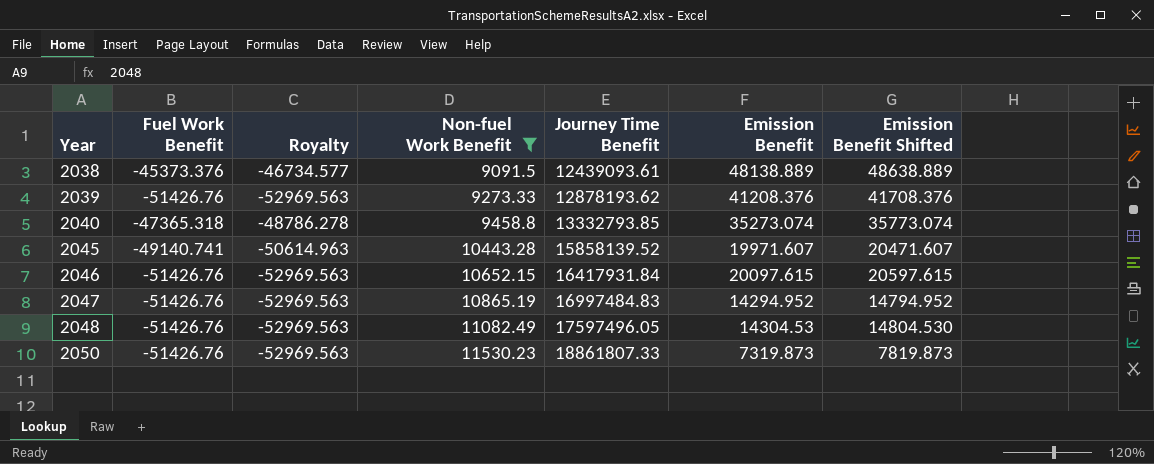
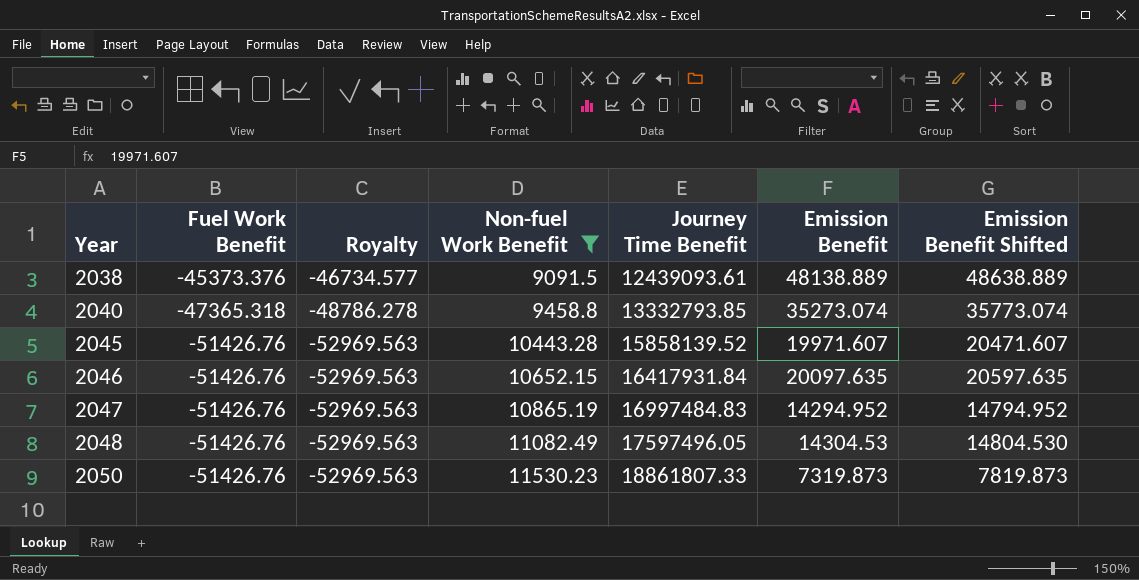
row 2039: -51426.76 | -52969.563 | 9273.33 | 12878193.62 | 41208.376 | 41708.376 -> none
2045 | Fuel Work Benefit: -49140.741 -> -51426.76
2045 | Royalty: -50614.963 -> -52969.563
2046 | Emission Benefit: 20097.615 -> 20097.635
2046 | Emission Benefit Shifted: 20597.615 -> 20597.635

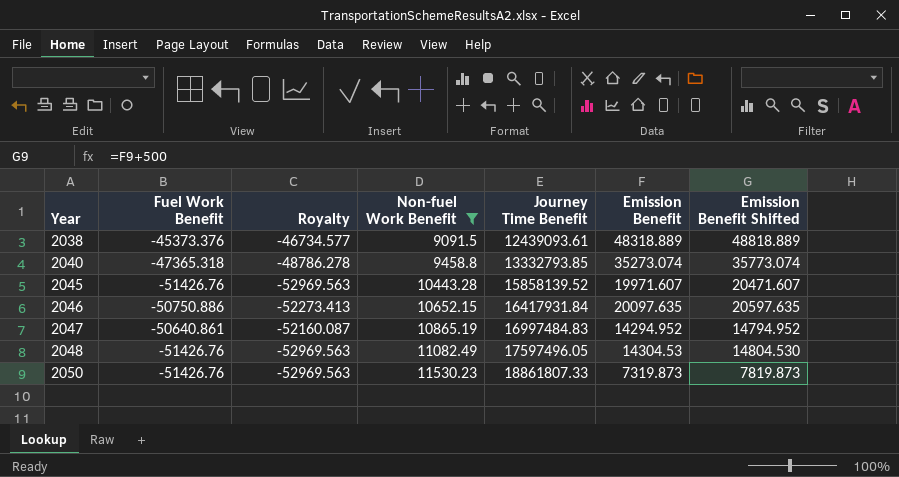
2038 | Emission Benefit: 48138.889 -> 48318.889
2038 | Emission Benefit Shifted: 48638.889 -> 48818.889
2046 | Fuel Work Benefit: -51426.76 -> -50750.886
2046 | Royalty: -52969.563 -> -52273.413
2047 | Fuel Work Benefit: -51426.76 -> -50640.861
2047 | Royalty: -52969.563 -> -52160.087

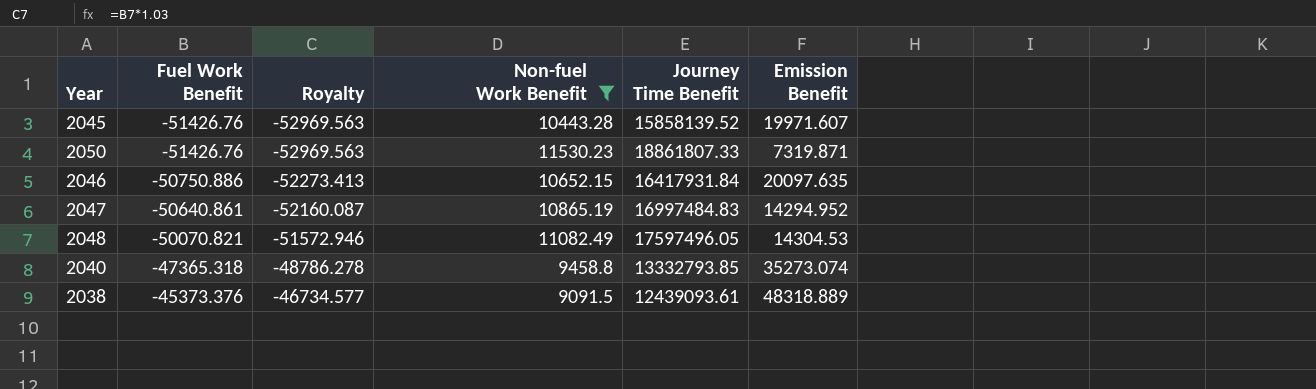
row order: Year ascending -> Fuel Work Benefit ascending
column Emission Benefit Shifted | formula: [Emission Benefit] + 500 -> none
2050 | Emission Benefit: 7319.873 -> 7319.871
2048 | Fuel Work Benefit: -51426.76 -> -50070.821
2048 | Royalty: -52969.563 -> -51572.946

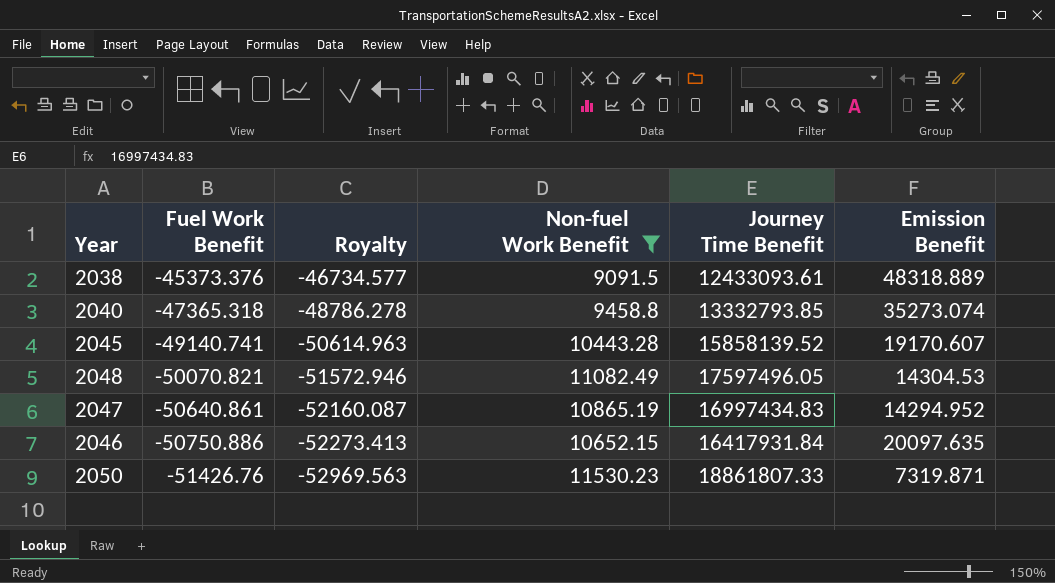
row order: Fuel Work Benefit ascending -> Fuel Work Benefit descending
2038 | Journey Time Benefit: 12439093.61 -> 12433093.61
2045 | Fuel Work Benefit: -51426.76 -> -49140.741
2045 | Royalty: -52969.563 -> -50614.963
2045 | Emission Benefit: 19971.607 -> 19170.607
2047 | Journey Time Benefit: 16997484.83 -> 16997434.83

